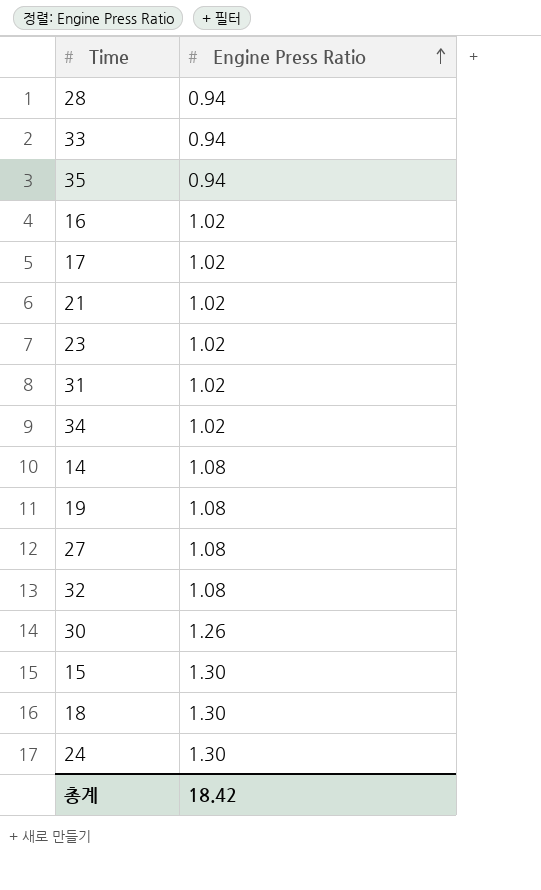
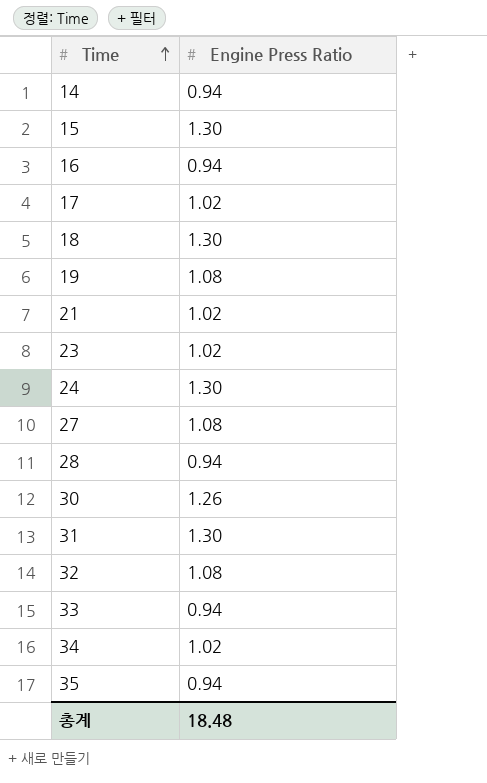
row order: Engine Press Ratio ascending -> Time ascending
14 | Engine Press Ratio: 1.08 -> 0.94
16 | Engine Press Ratio: 1.02 -> 0.94
31 | Engine Press Ratio: 1.02 -> 1.30
총계 | Engine Press Ratio: 18.42 -> 18.48

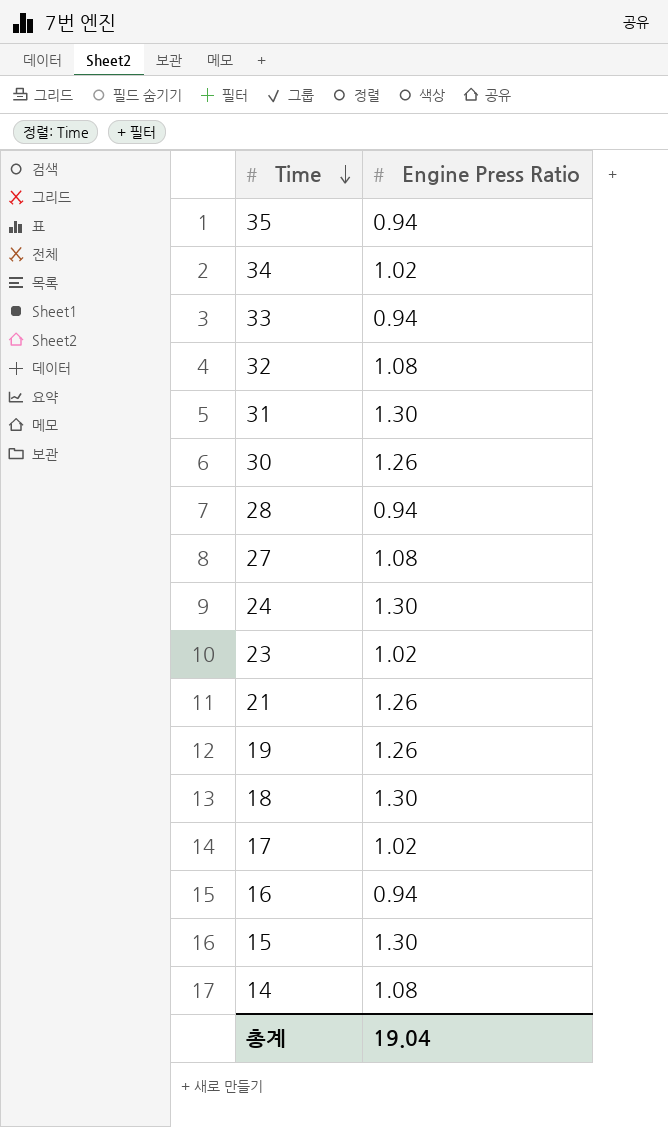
row order: Time ascending -> Time descending
21 | Engine Press Ratio: 1.02 -> 1.26
19 | Engine Press Ratio: 1.08 -> 1.26
14 | Engine Press Ratio: 0.94 -> 1.08
총계 | Engine Press Ratio: 18.48 -> 19.04

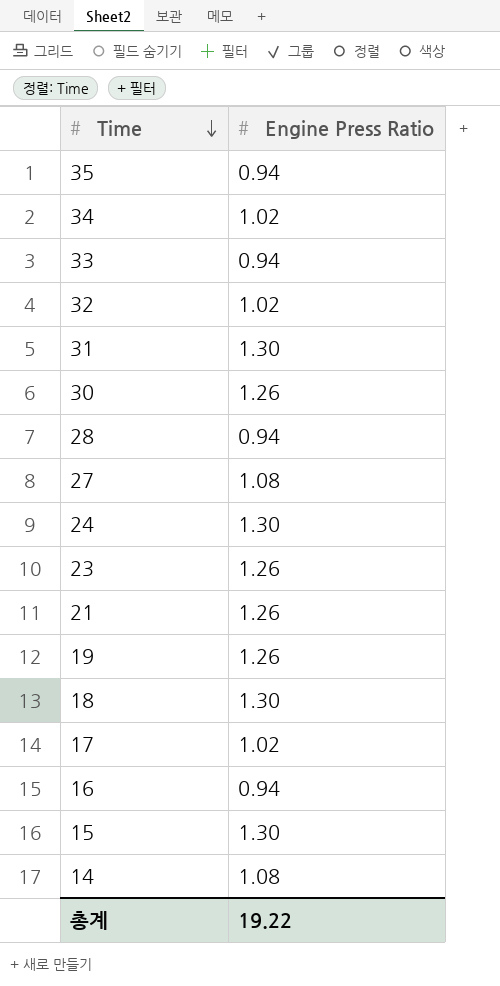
32 | Engine Press Ratio: 1.08 -> 1.02
23 | Engine Press Ratio: 1.02 -> 1.26
총계 | Engine Press Ratio: 19.04 -> 19.22

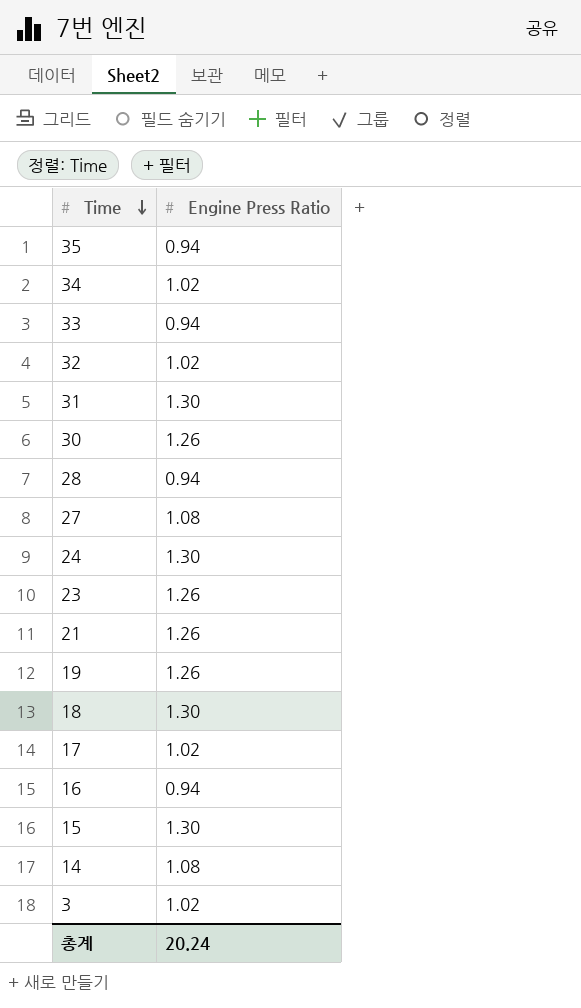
row 3: none -> 1.02
총계 | Engine Press Ratio: 19.22 -> 20.24

